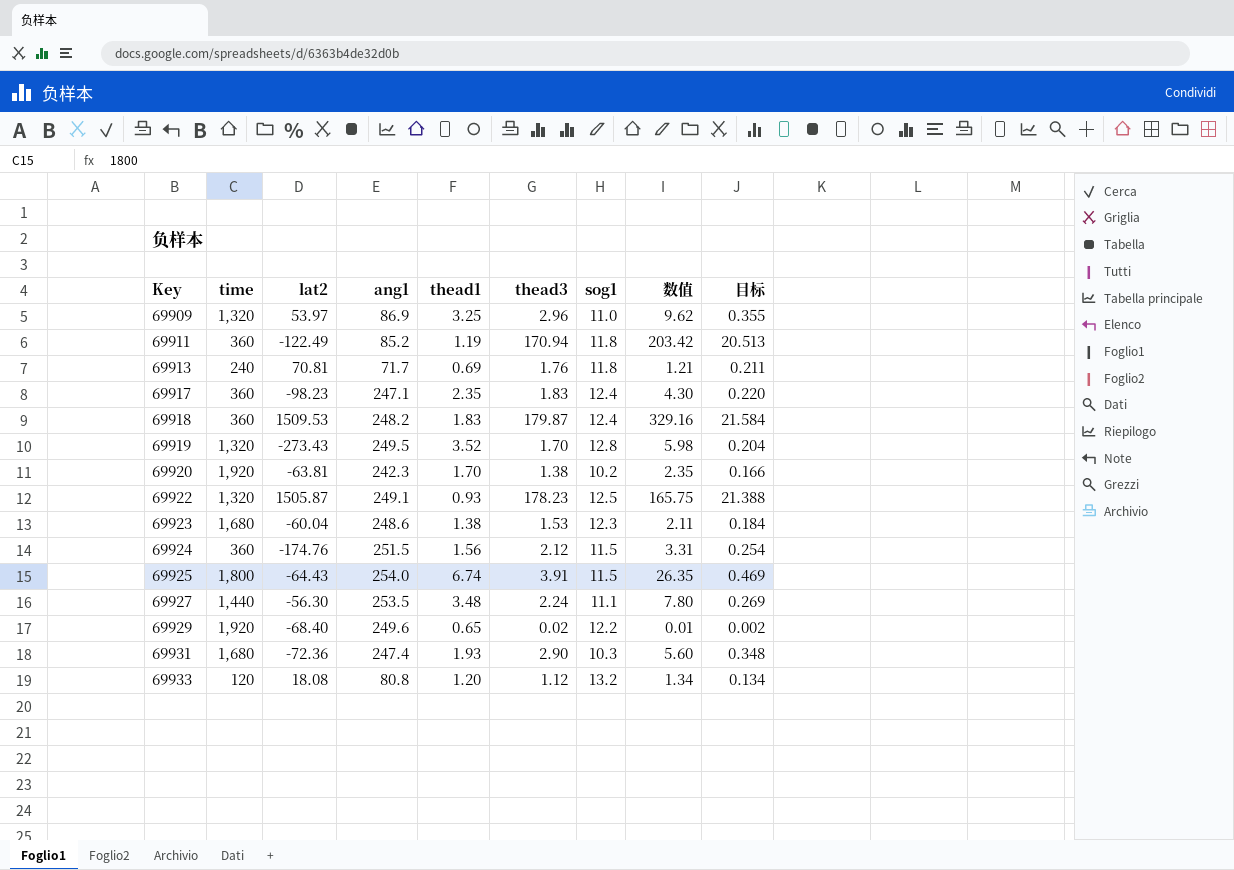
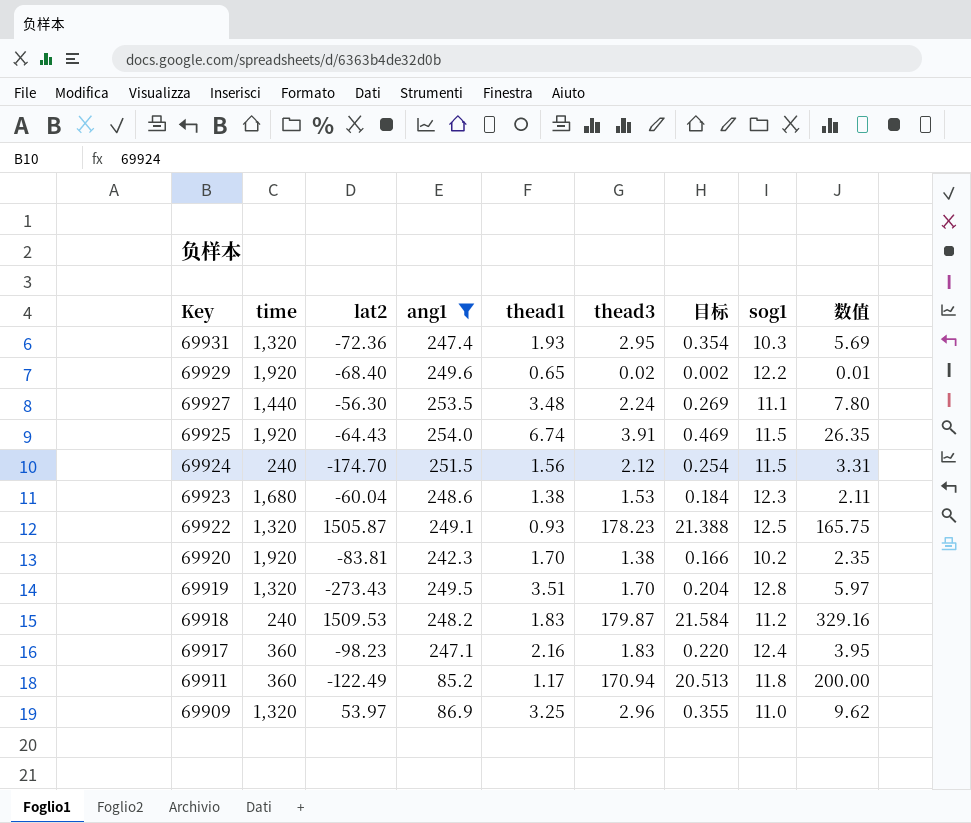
filter: none -> ang1 >= 85.2
row order: Key ascending -> Key descending
column 目标 | position: 9 -> 7
69931 | time: 1,680 -> 1,320
69931 | thead3: 2.90 -> 2.95
69931 | 目标: 0.348 -> 0.354
69931 | 数值: 5.60 -> 5.69
69925 | time: 1,800 -> 1,920
69924 | time: 360 -> 240
69924 | lat2: -174.76 -> -174.70
69920 | lat2: -63.81 -> -83.81
69919 | thead1: 3.52 -> 3.51
69919 | 数值: 5.98 -> 5.97
69918 | time: 360 -> 240
69918 | sog1: 12.4 -> 11.2
69917 | thead1: 2.35 -> 2.16
69917 | 数值: 4.30 -> 3.95
69911 | thead1: 1.19 -> 1.17
69911 | 数值: 203.42 -> 200.00

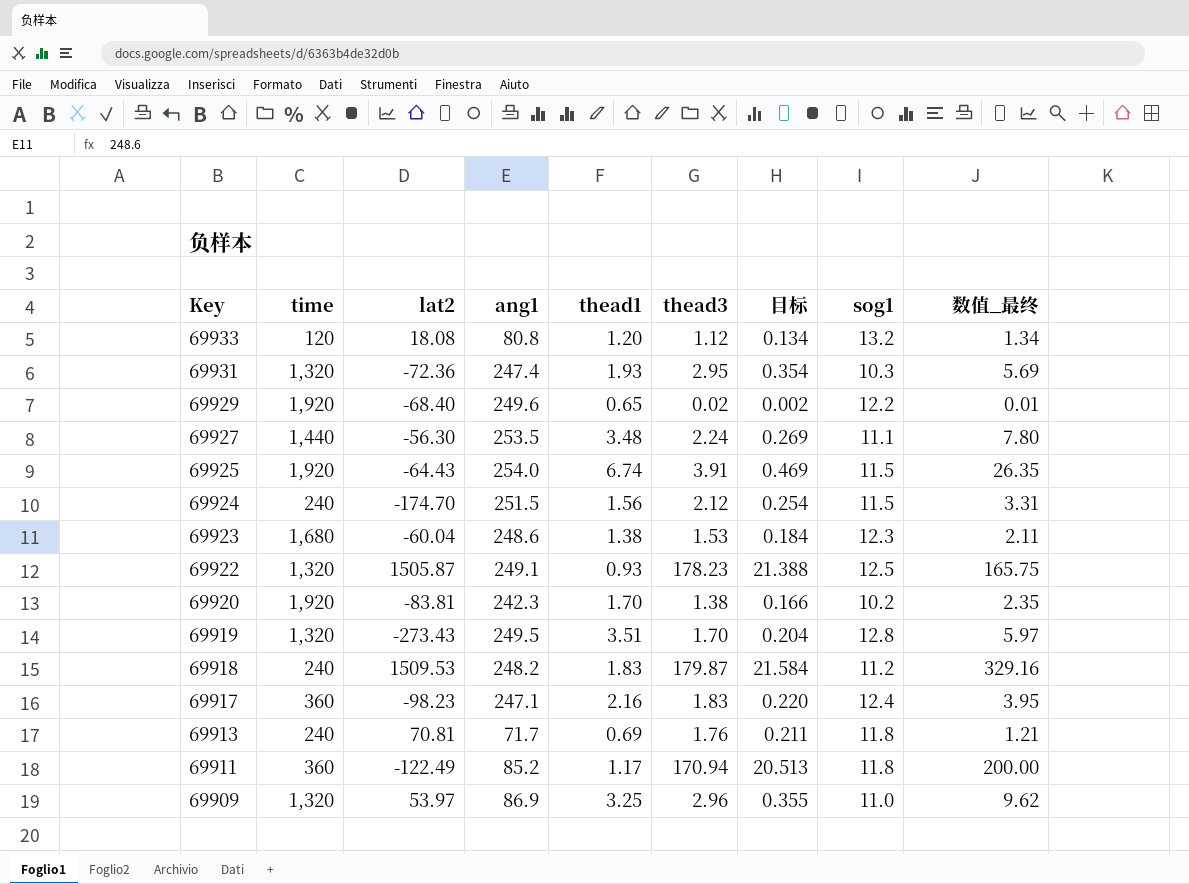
filter: ang1 >= 85.2 -> none
column name: 数值 -> 数值_最终

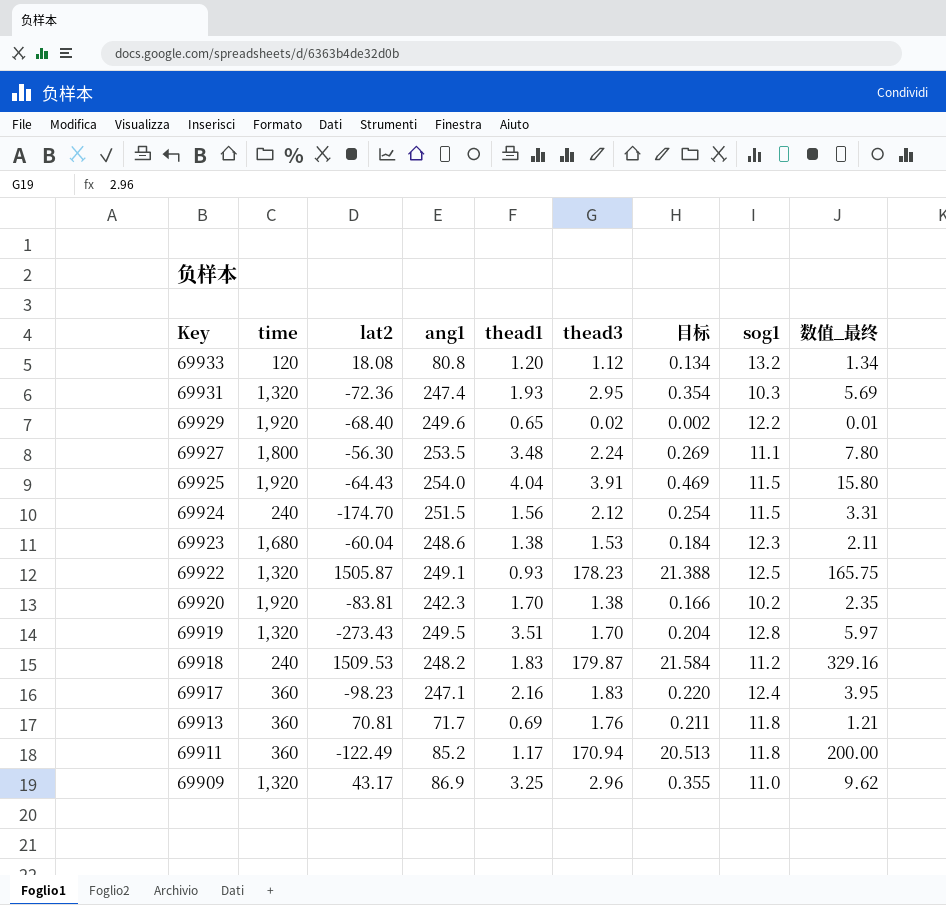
69927 | time: 1,440 -> 1,800
69925 | thead1: 6.74 -> 4.04
69925 | 数值_最终: 26.35 -> 15.80
69913 | time: 240 -> 360
69909 | lat2: 53.97 -> 43.17

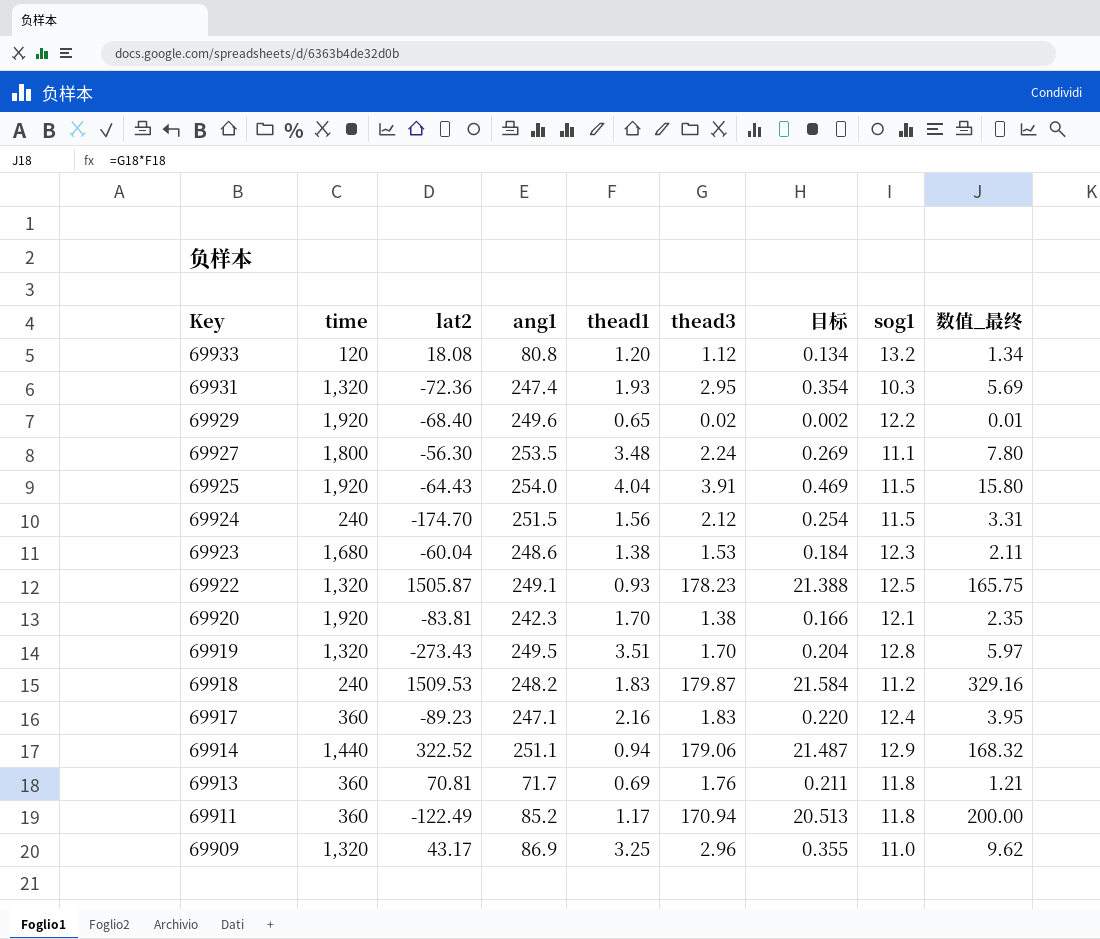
69920 | sog1: 10.2 -> 12.1
69917 | lat2: -98.23 -> -89.23
row 69914: none -> 1,440 | 322.52 | 251.1 | 0.94 | 179.06 | 21.487 | 12.9 | 168.32

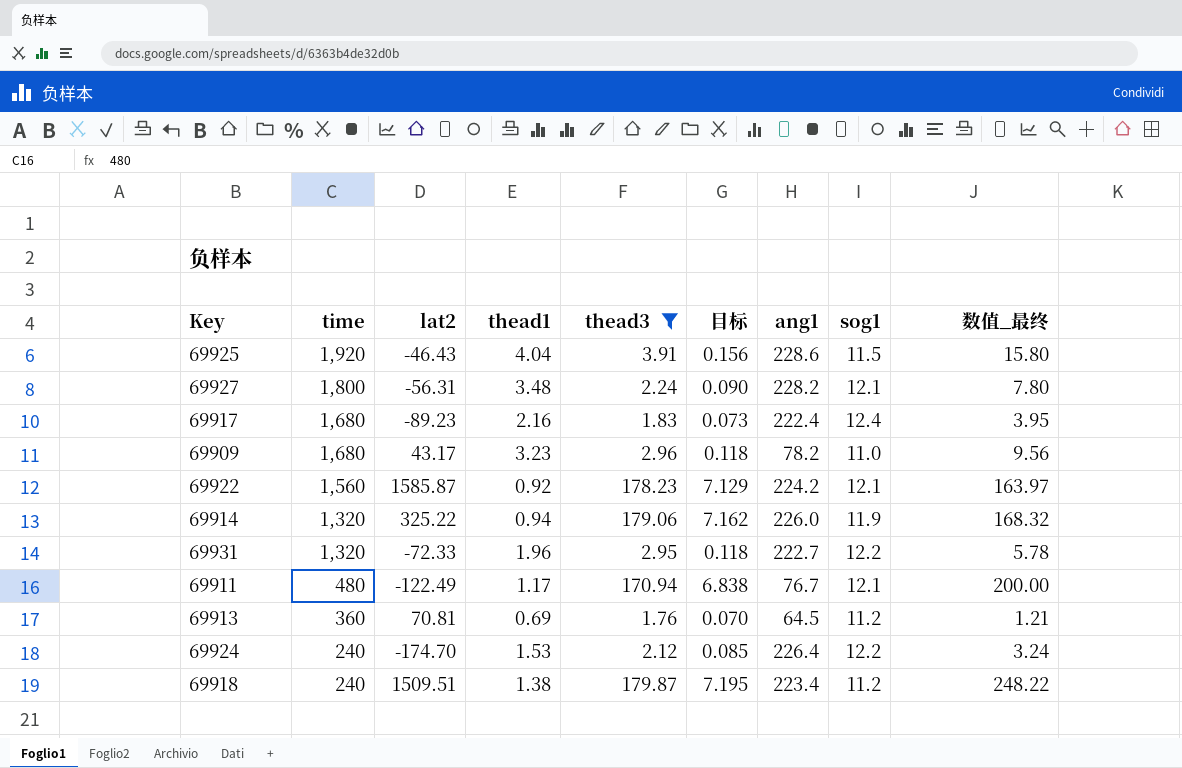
filter: none -> thead3 >= 1.76
row order: Key descending -> time descending
column 目标 | formula: [thead3] * 0.12 -> [thead3] * 0.04
column ang1 | position: 4 -> 7
69925 | lat2: -64.43 -> -46.43
69925 | ang1: 254.0 -> 228.6
69927 | lat2: -56.30 -> -56.31
69927 | ang1: 253.5 -> 228.2
69927 | sog1: 11.1 -> 12.1
69917 | time: 360 -> 1,680
69917 | ang1: 247.1 -> 222.4
69909 | time: 1,320 -> 1,680
69909 | thead1: 3.25 -> 3.23
69909 | ang1: 86.9 -> 78.2
69909 | 数值_最终: 9.62 -> 9.56
69922 | time: 1,320 -> 1,560
69922 | lat2: 1505.87 -> 1585.87
69922 | thead1: 0.93 -> 0.92
69922 | ang1: 249.1 -> 224.2
69922 | sog1: 12.5 -> 12.1
69922 | 数值_最终: 165.75 -> 163.97
69914 | time: 1,440 -> 1,320
69914 | lat2: 322.52 -> 325.22
69914 | ang1: 251.1 -> 226.0
69914 | sog1: 12.9 -> 11.9
69931 | lat2: -72.36 -> -72.33
69931 | thead1: 1.93 -> 1.96
69931 | ang1: 247.4 -> 222.7
69931 | sog1: 10.3 -> 12.2
69931 | 数值_最终: 5.69 -> 5.78
69911 | time: 360 -> 480
69911 | ang1: 85.2 -> 76.7
69911 | sog1: 11.8 -> 12.1
69913 | ang1: 71.7 -> 64.5
69913 | sog1: 11.8 -> 11.2
69924 | thead1: 1.56 -> 1.53
69924 | ang1: 251.5 -> 226.4
69924 | sog1: 11.5 -> 12.2
69924 | 数值_最终: 3.31 -> 3.24
69918 | lat2: 1509.53 -> 1509.51
69918 | thead1: 1.83 -> 1.38
69918 | ang1: 248.2 -> 223.4
69918 | 数值_最终: 329.16 -> 248.22

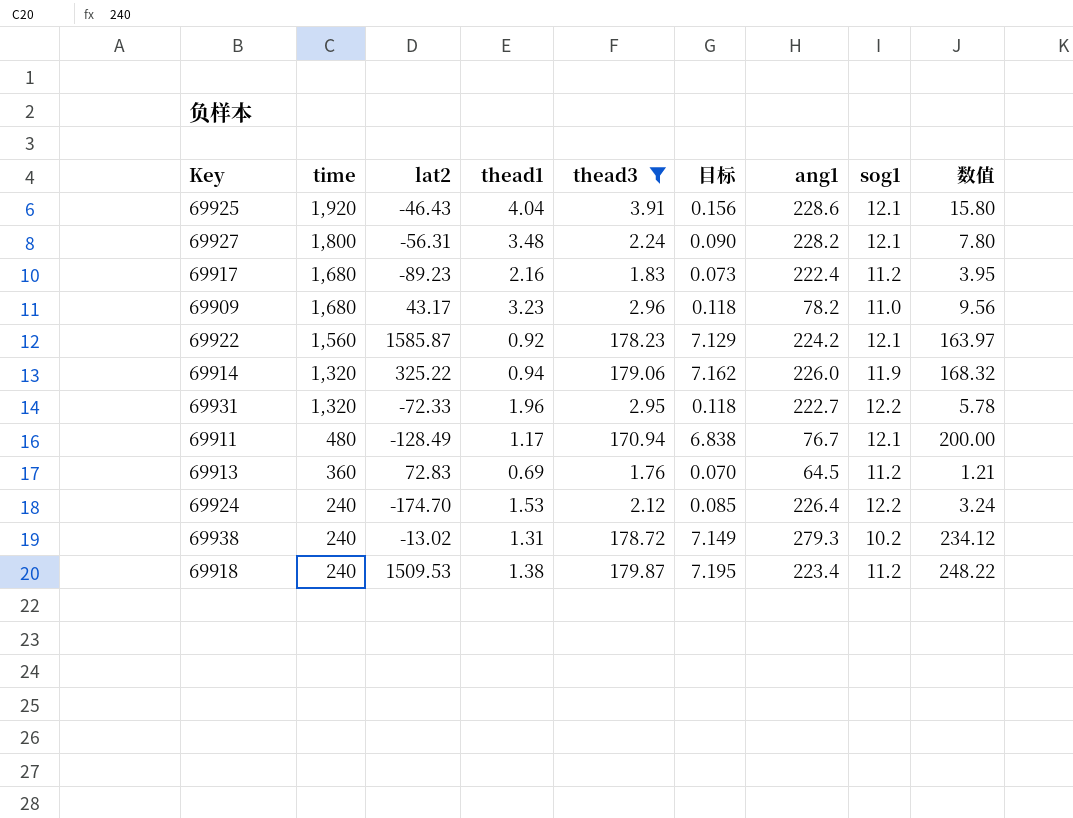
column name: 数值_最终 -> 数值
69925 | sog1: 11.5 -> 12.1
69917 | sog1: 12.4 -> 11.2
69911 | lat2: -122.49 -> -128.49
69913 | lat2: 70.81 -> 72.83
row 69938: none -> 240 | -13.02 | 1.31 | 178.72 | 7.149 | 279.3 | 10.2 | 234.12
69918 | lat2: 1509.51 -> 1509.53

